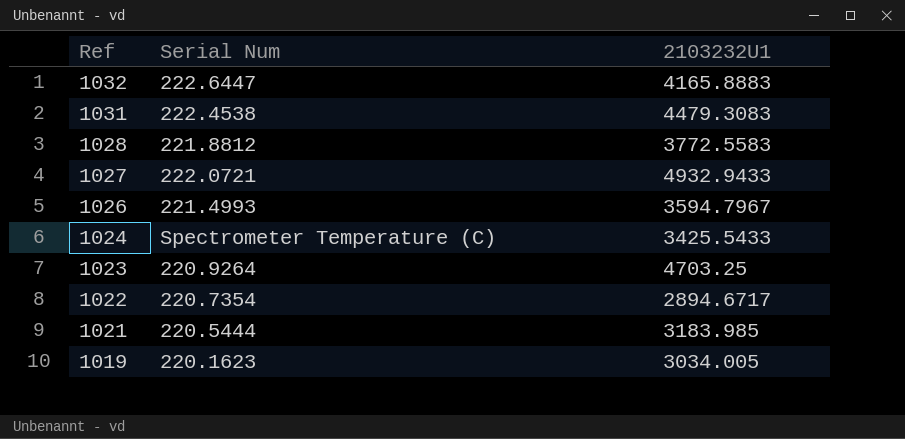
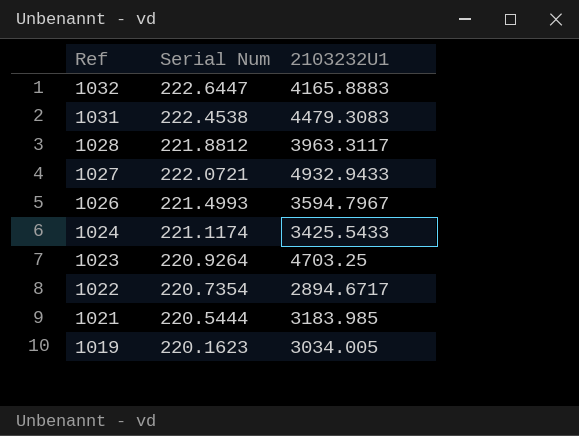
1028 | 2103232U1: 3772.5583 -> 3963.3117
1024 | Serial Num: Spectrometer Temperature (C) -> 221.1174

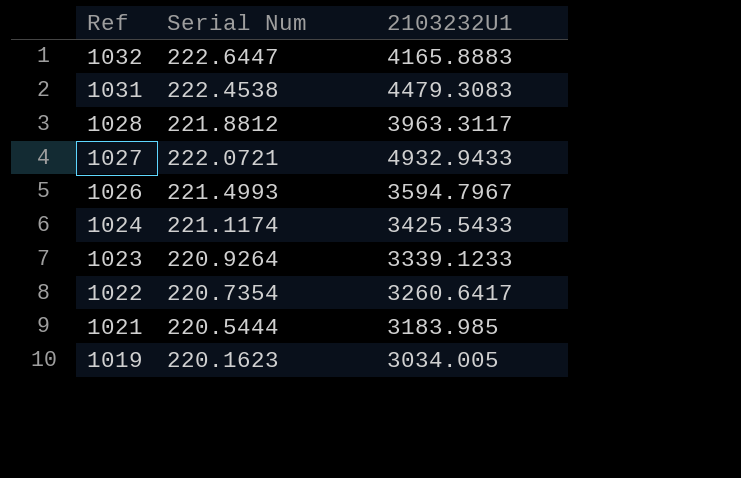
1023 | 2103232U1: 4703.25 -> 3339.1233
1022 | 2103232U1: 2894.6717 -> 3260.6417

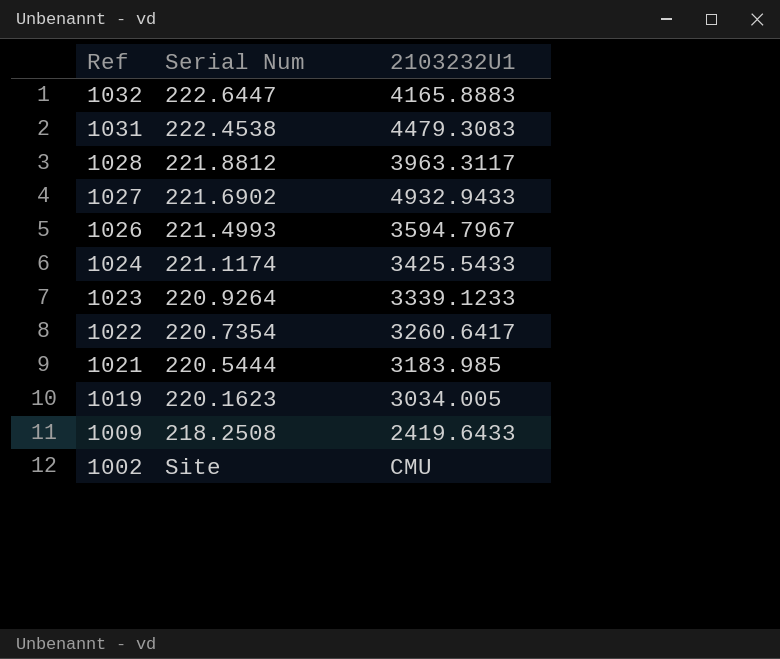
1027 | Serial Num: 222.0721 -> 221.6902
row 1009: none -> 218.2508 | 2419.6433
row 1002: none -> Site | CMU

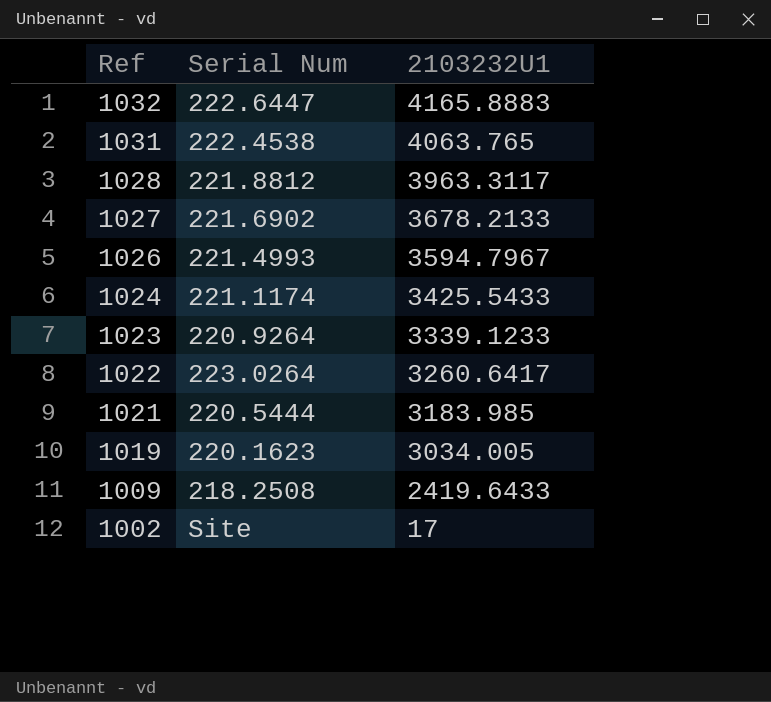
1031 | 2103232U1: 4479.3083 -> 4063.765
1027 | 2103232U1: 4932.9433 -> 3678.2133
1022 | Serial Num: 220.7354 -> 223.0264
1002 | 2103232U1: CMU -> 17

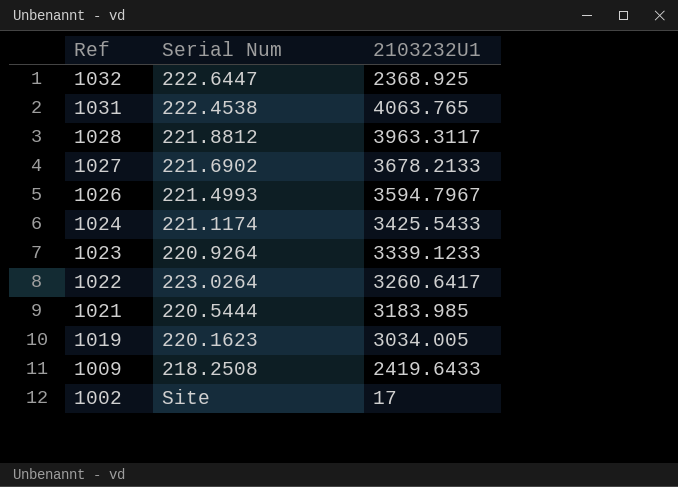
1032 | 2103232U1: 4165.8883 -> 2368.925

